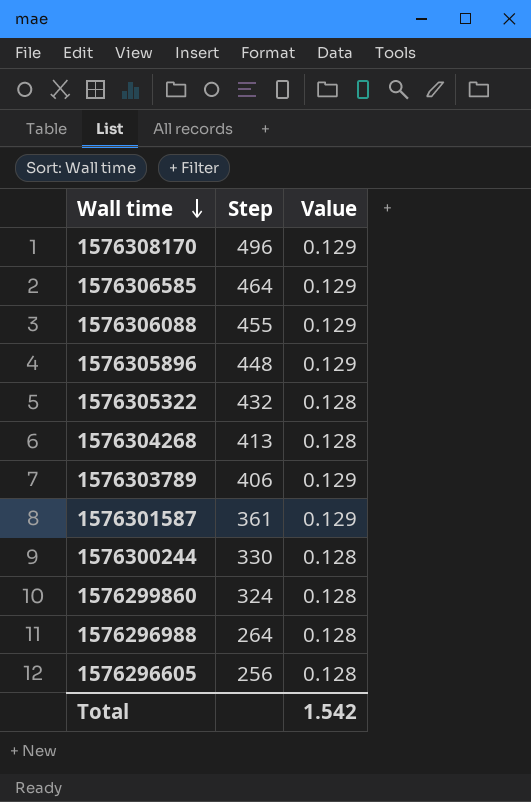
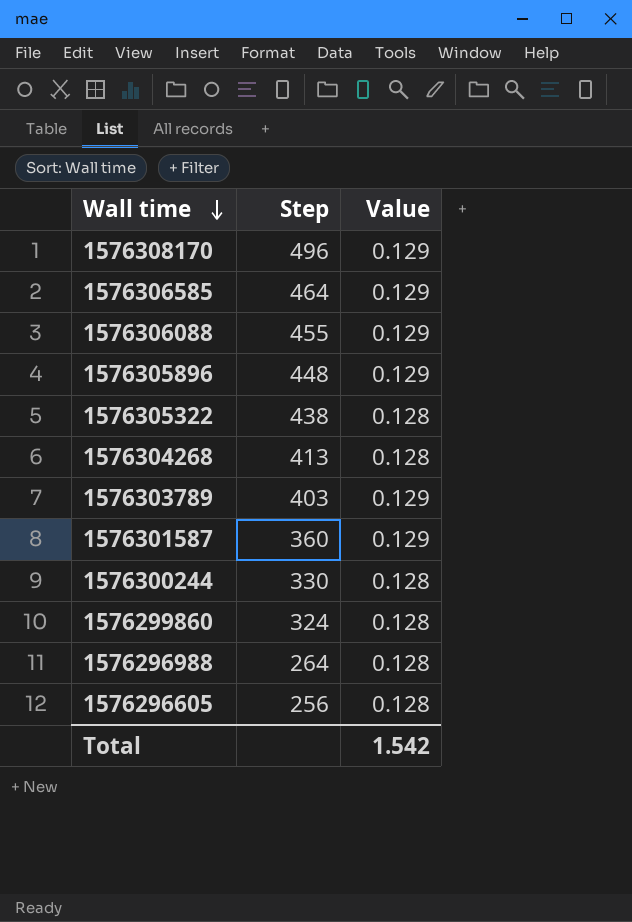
1576305322 | Step: 432 -> 438
1576303789 | Step: 406 -> 403
1576301587 | Step: 361 -> 360

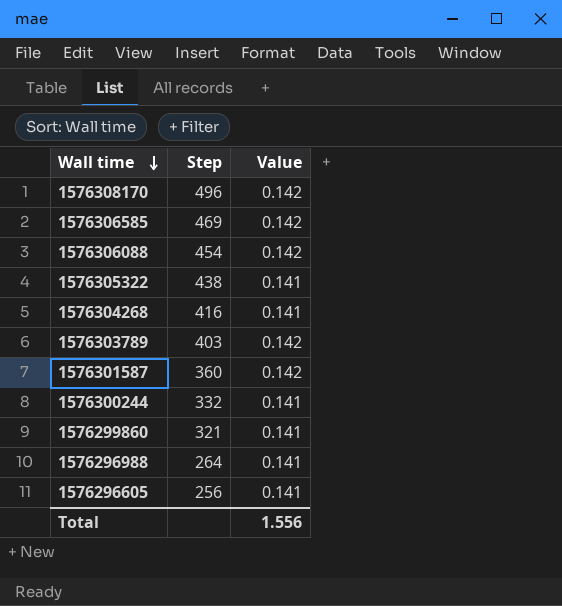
row 1576305896: 448 | 0.129 -> none
1576308170 | Value: 0.129 -> 0.142
1576306585 | Step: 464 -> 469
1576306585 | Value: 0.129 -> 0.142
1576306088 | Step: 455 -> 454
1576306088 | Value: 0.129 -> 0.142
1576305322 | Value: 0.128 -> 0.141
1576304268 | Step: 413 -> 416
1576304268 | Value: 0.128 -> 0.141
1576303789 | Value: 0.129 -> 0.142
1576301587 | Value: 0.129 -> 0.142
1576300244 | Step: 330 -> 332
1576300244 | Value: 0.128 -> 0.141
1576299860 | Step: 324 -> 321
1576299860 | Value: 0.128 -> 0.141
1576296988 | Value: 0.128 -> 0.141
1576296605 | Value: 0.128 -> 0.141
Total | Value: 1.542 -> 1.556

